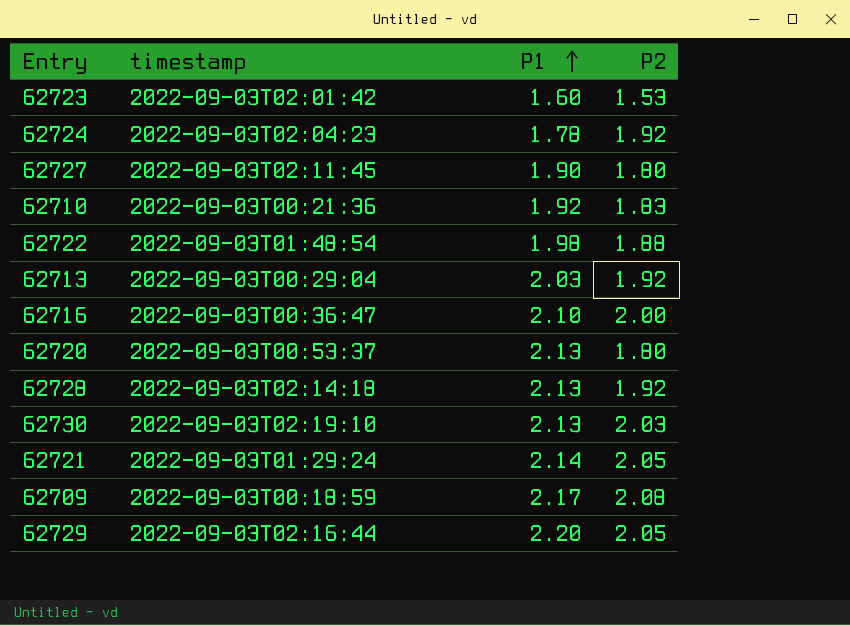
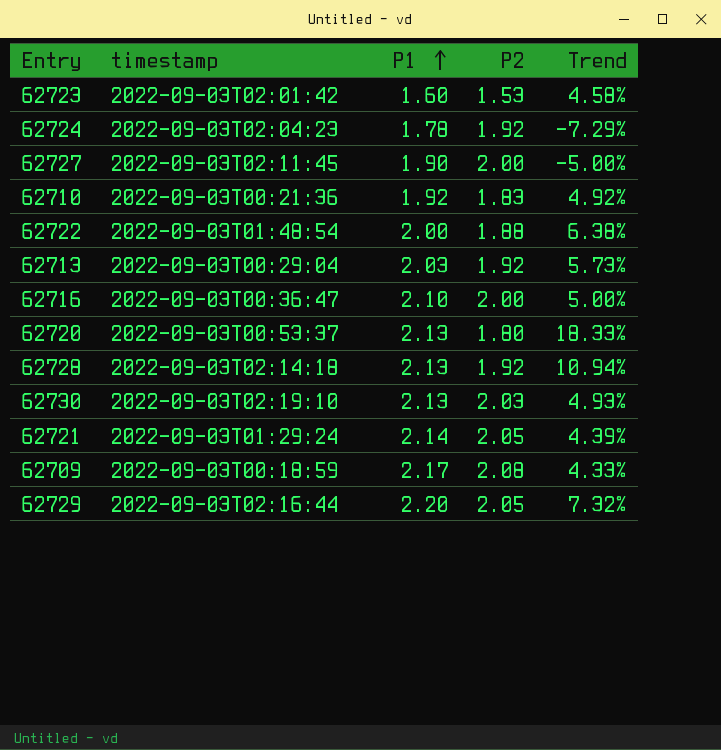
column Trend | formula: none -> ([P1] - [P2]) / [P2]
62727 | P2: 1.80 -> 2.00
62722 | P1: 1.98 -> 2.00

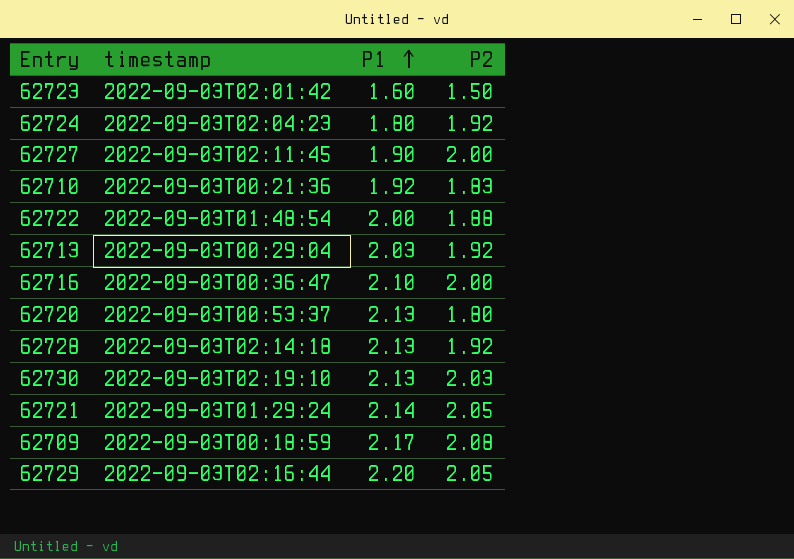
column Trend | formula: ([P1] - [P2]) / [P2] -> none
62723 | P2: 1.53 -> 1.50
62724 | P1: 1.78 -> 1.80

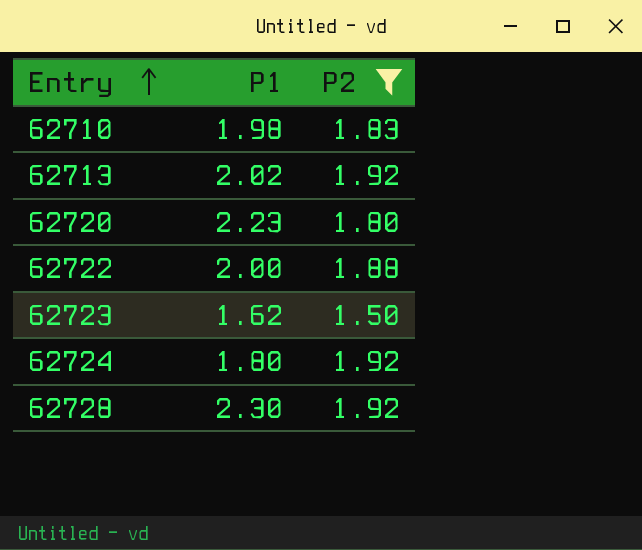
filter: none -> P2 <= 1.92
row order: P1 ascending -> Entry ascending
column timestamp | position: 2 -> none
62710 | P1: 1.92 -> 1.98
62713 | P1: 2.03 -> 2.02
62720 | P1: 2.13 -> 2.23
62723 | P1: 1.60 -> 1.62
62728 | P1: 2.13 -> 2.30

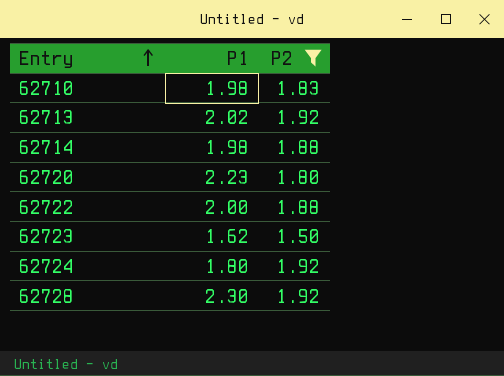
row 62714: none -> 1.98 | 1.88

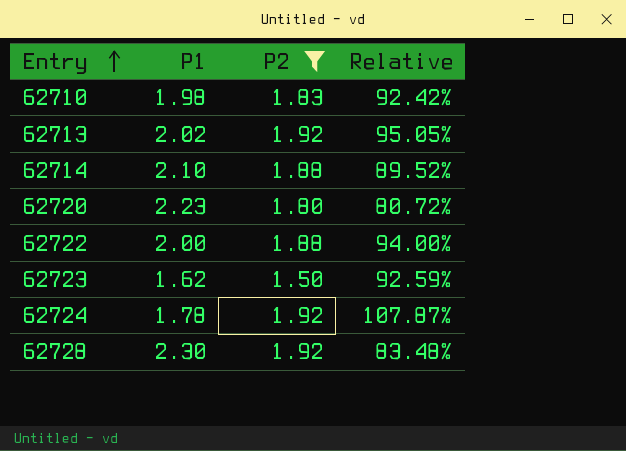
column Relative | formula: none -> [P2] / [P1]
62714 | P1: 1.98 -> 2.10
62724 | P1: 1.80 -> 1.78

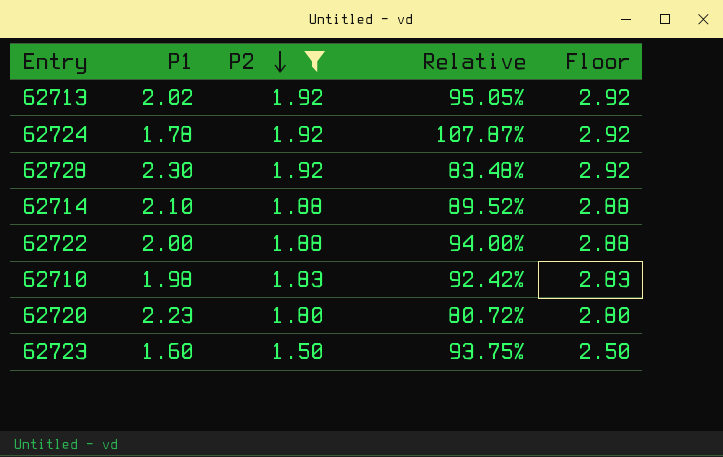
row order: Entry ascending -> P2 descending
column Floor | formula: none -> [P2] + 1
62723 | P1: 1.62 -> 1.60
62723 | Relative: 92.59% -> 93.75%

